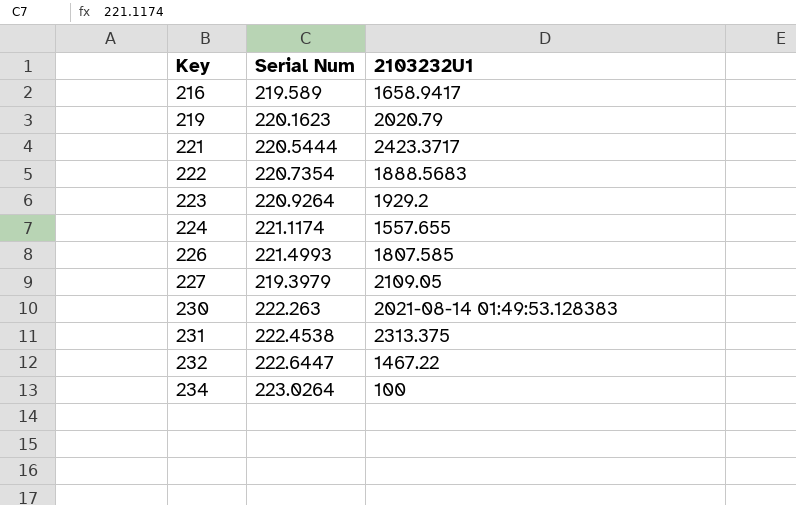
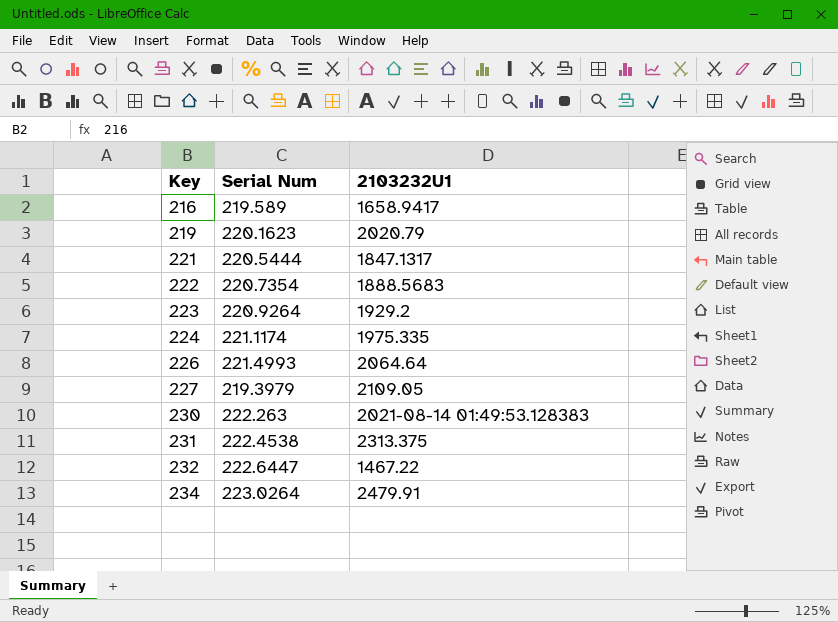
221 | 2103232U1: 2423.3717 -> 1847.1317
224 | 2103232U1: 1557.655 -> 1975.335
226 | 2103232U1: 1807.585 -> 2064.64
234 | 2103232U1: 100 -> 2479.91

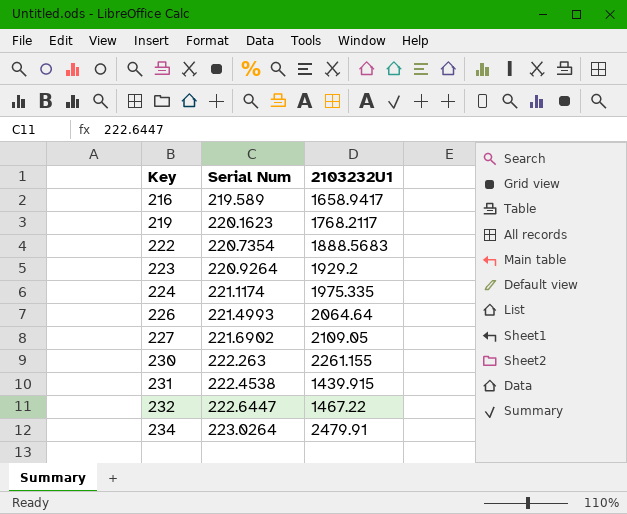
row 221: 220.5444 | 1847.1317 -> none
219 | 2103232U1: 2020.79 -> 1768.2117
227 | Serial Num: 219.3979 -> 221.6902
230 | 2103232U1: 2021-08-14 01:49:53.128383 -> 2261.155
231 | 2103232U1: 2313.375 -> 1439.915

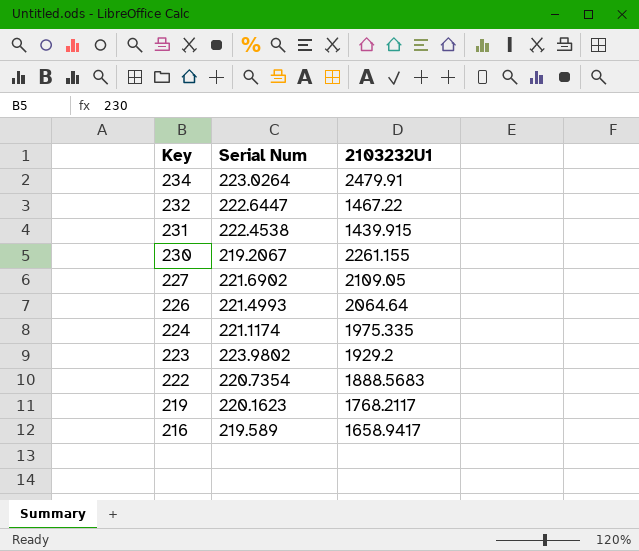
row order: Key ascending -> Key descending
230 | Serial Num: 222.263 -> 219.2067
223 | Serial Num: 220.9264 -> 223.9802

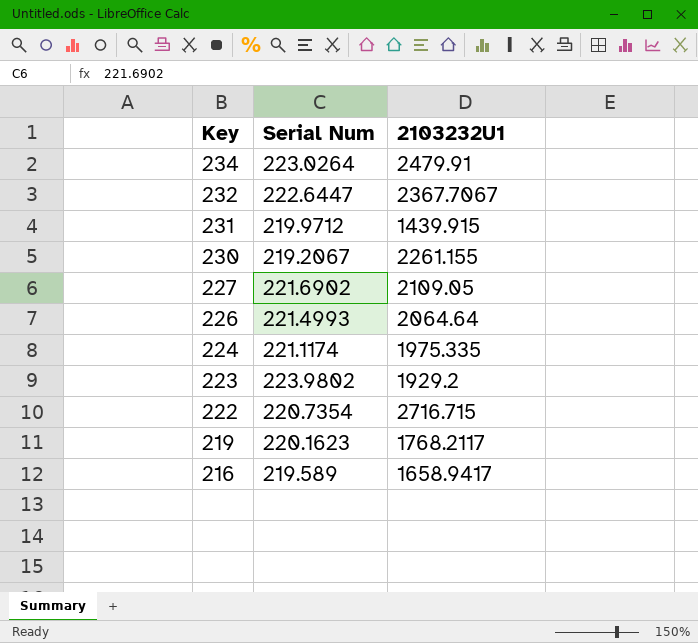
232 | 2103232U1: 1467.22 -> 2367.7067
231 | Serial Num: 222.4538 -> 219.9712
222 | 2103232U1: 1888.5683 -> 2716.715

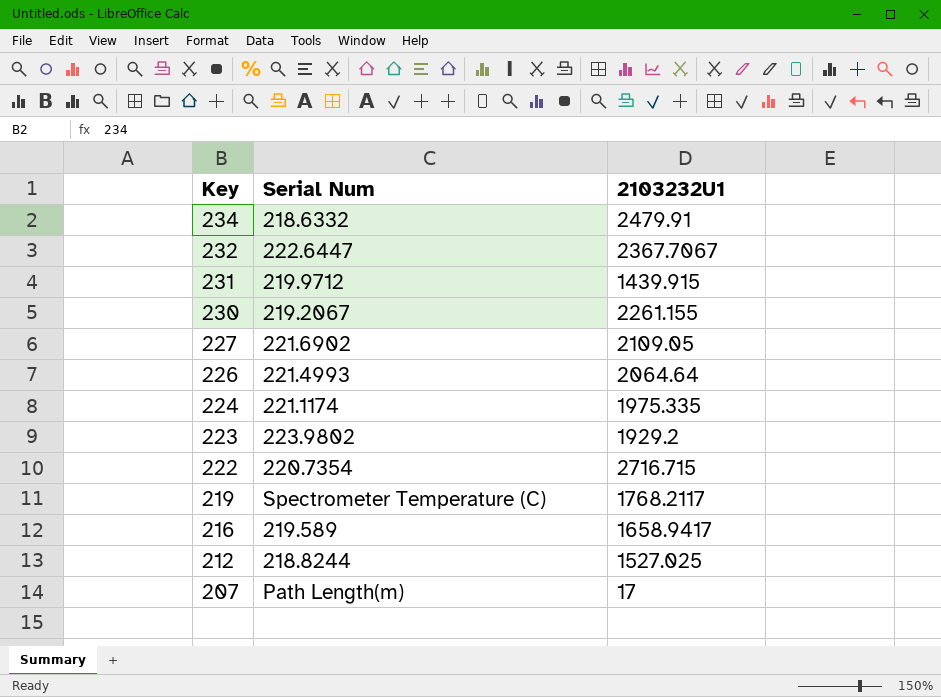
234 | Serial Num: 223.0264 -> 218.6332
219 | Serial Num: 220.1623 -> Spectrometer Temperature (C)
row 212: none -> 218.8244 | 1527.025
row 207: none -> Path Length(m) | 17

